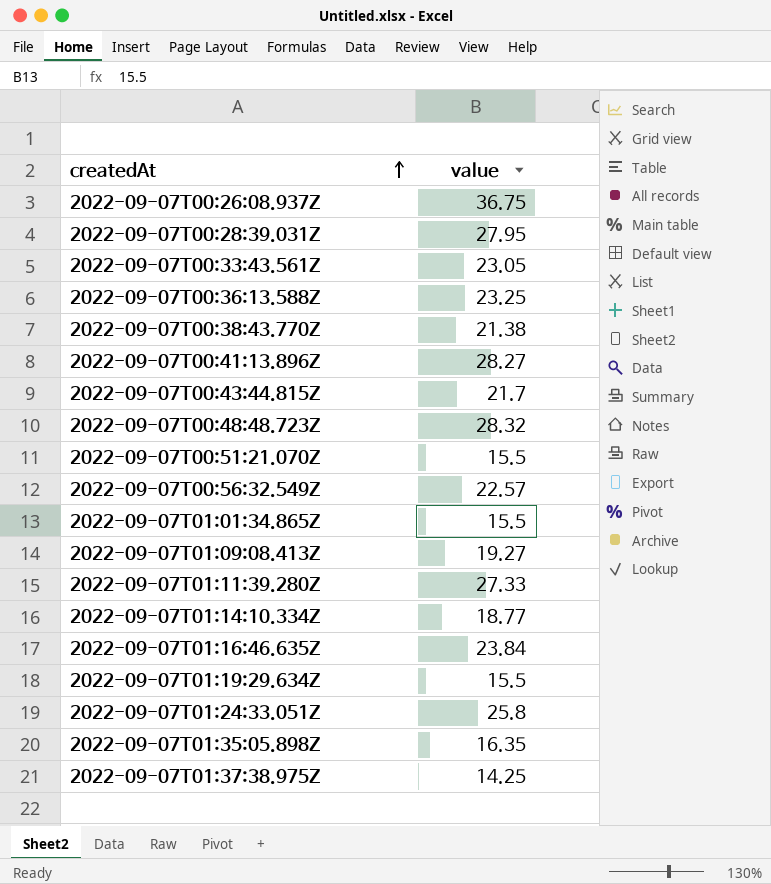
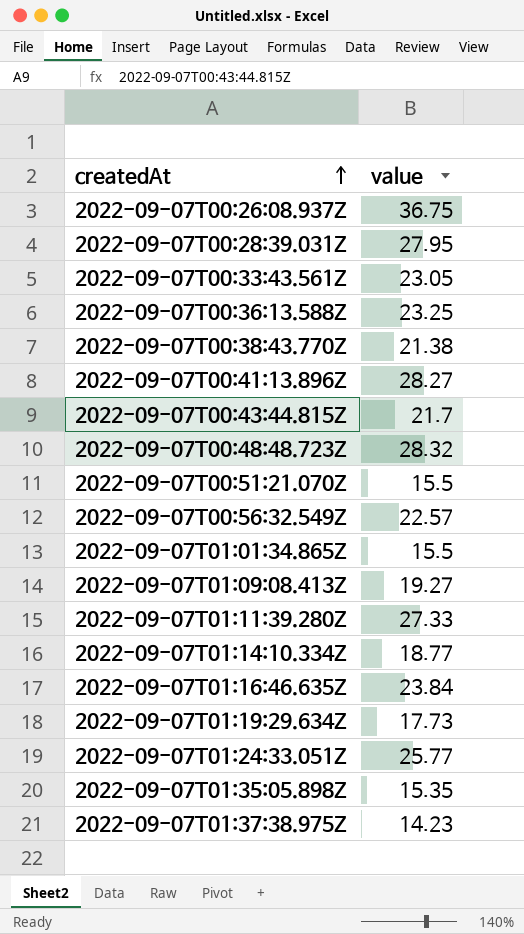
2022-09-07T01:19:29.634Z | value: 15.5 -> 17.73
2022-09-07T01:24:33.051Z | value: 25.8 -> 25.77
2022-09-07T01:35:05.898Z | value: 16.35 -> 15.35
2022-09-07T01:37:38.975Z | value: 14.25 -> 14.23

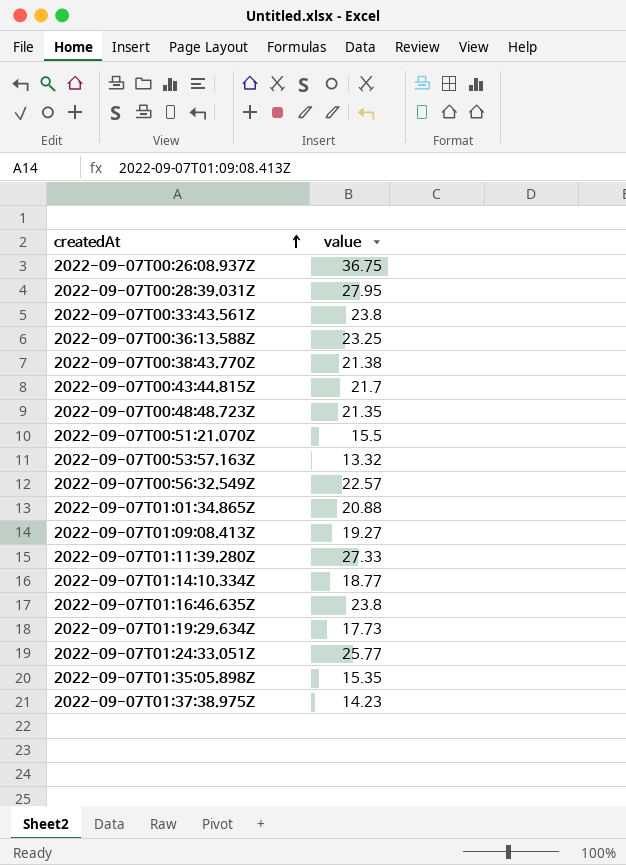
row 2022-09-07T00:41:13.896Z: 28.27 -> none
2022-09-07T00:33:43.561Z | value: 23.05 -> 23.8
2022-09-07T00:48:48.723Z | value: 28.32 -> 21.35
row 2022-09-07T00:53:57.163Z: none -> 13.32
2022-09-07T01:01:34.865Z | value: 15.5 -> 20.88
2022-09-07T01:16:46.635Z | value: 23.84 -> 23.8

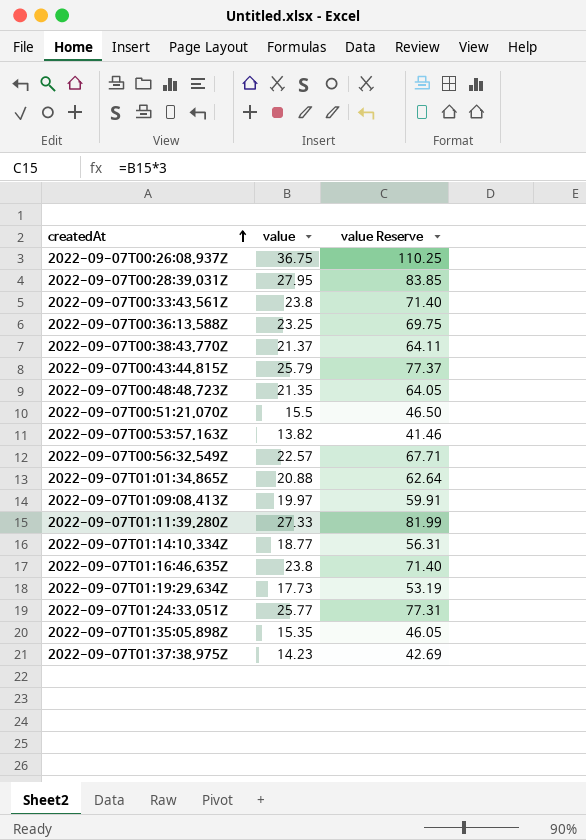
column value Reserve | formula: none -> [value] * 3
2022-09-07T00:38:43.770Z | value: 21.38 -> 21.37
2022-09-07T00:43:44.815Z | value: 21.7 -> 25.79
2022-09-07T00:53:57.163Z | value: 13.32 -> 13.82
2022-09-07T01:09:08.413Z | value: 19.27 -> 19.97

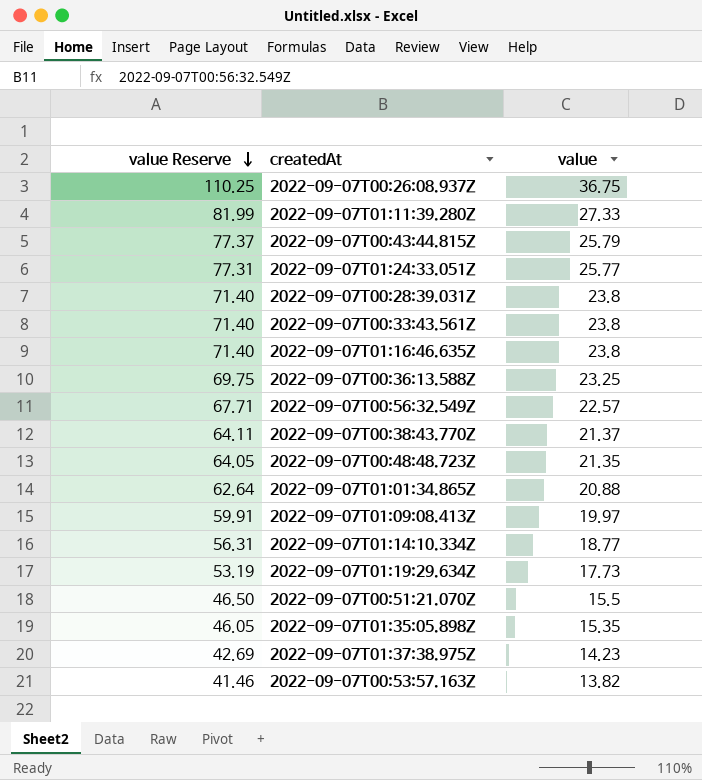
row order: createdAt ascending -> value Reserve descending
column value Reserve | position: 3 -> 1
2022-09-07T00:28:39.031Z | value Reserve: 83.85 -> 71.40
2022-09-07T00:28:39.031Z | value: 27.95 -> 23.8

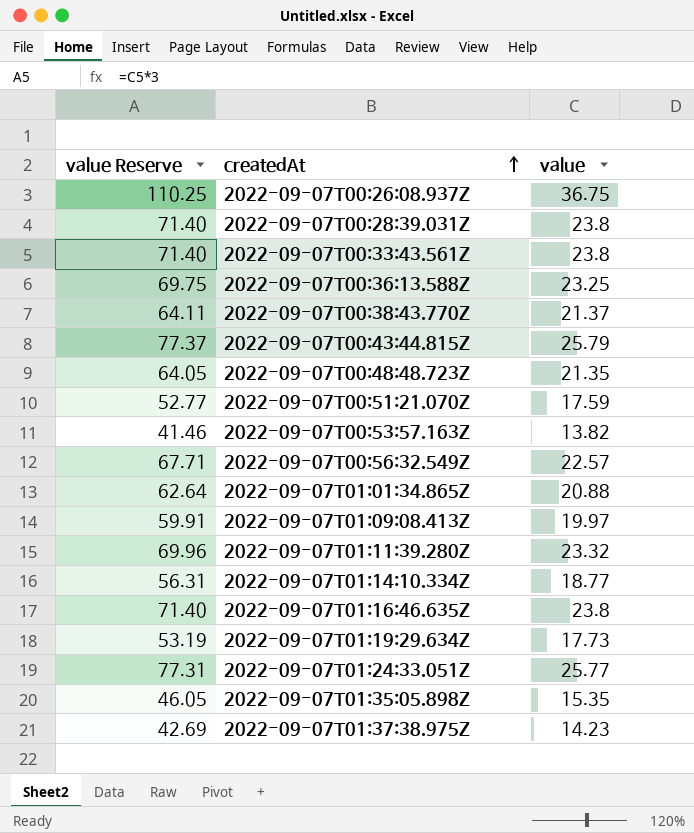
row order: value Reserve descending -> createdAt ascending
2022-09-07T00:51:21.070Z | value Reserve: 46.50 -> 52.77
2022-09-07T00:51:21.070Z | value: 15.5 -> 17.59
2022-09-07T01:11:39.280Z | value Reserve: 81.99 -> 69.96
2022-09-07T01:11:39.280Z | value: 27.33 -> 23.32

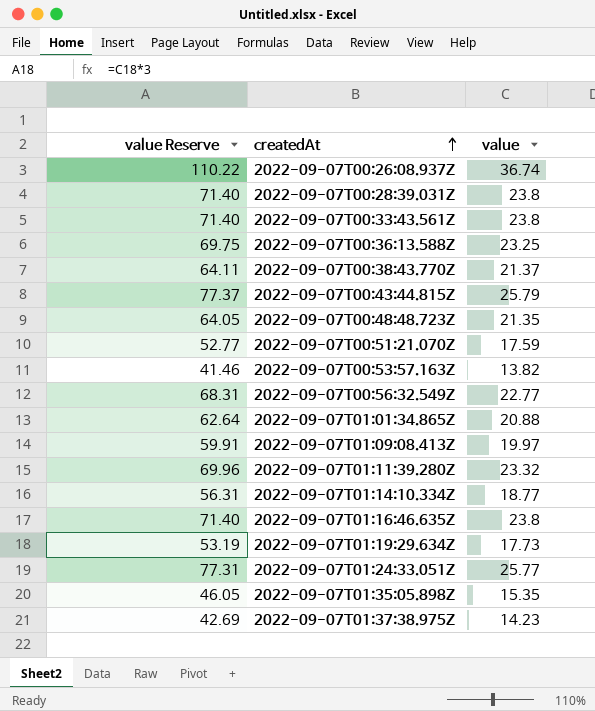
2022-09-07T00:26:08.937Z | value Reserve: 110.25 -> 110.22
2022-09-07T00:26:08.937Z | value: 36.75 -> 36.74
2022-09-07T00:56:32.549Z | value Reserve: 67.71 -> 68.31
2022-09-07T00:56:32.549Z | value: 22.57 -> 22.77

